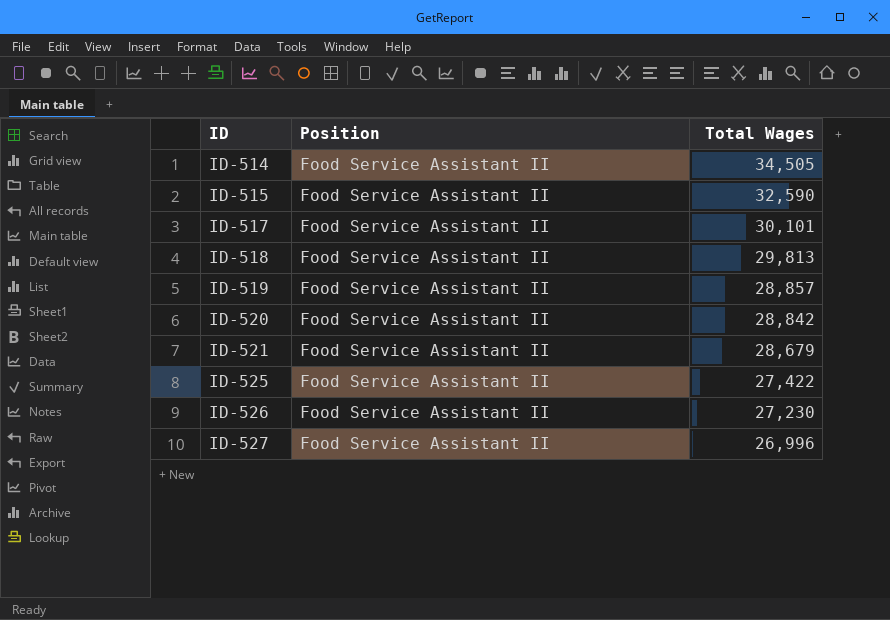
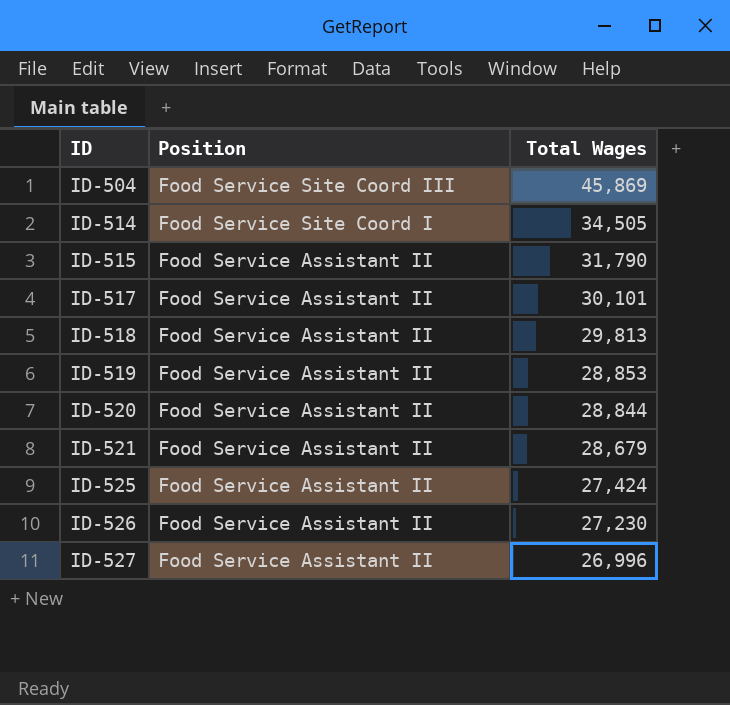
row ID-504: none -> Food Service Site Coord III | 45,869
ID-514 | Position: Food Service Assistant II -> Food Service Site Coord I
ID-515 | Total Wages: 32,590 -> 31,790
ID-519 | Total Wages: 28,857 -> 28,853
ID-520 | Total Wages: 28,842 -> 28,844
ID-525 | Total Wages: 27,422 -> 27,424

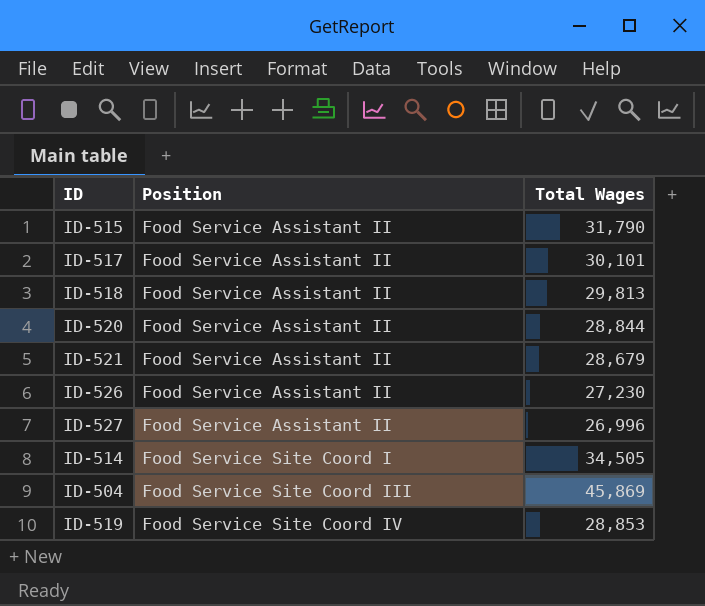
row order: ID ascending -> Position ascending
row ID-525: Food Service Assistant II | 27,424 -> none
ID-519 | Position: Food Service Assistant II -> Food Service Site Coord IV

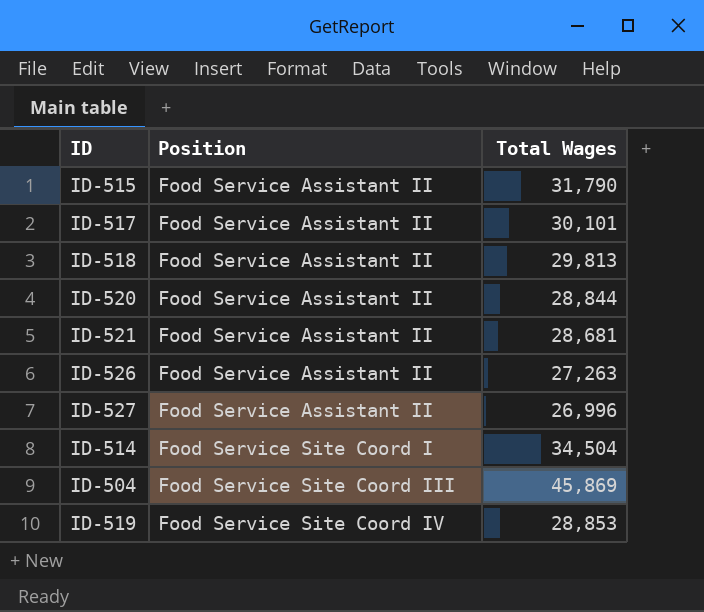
ID-521 | Total Wages: 28,679 -> 28,681
ID-526 | Total Wages: 27,230 -> 27,263
ID-514 | Total Wages: 34,505 -> 34,504

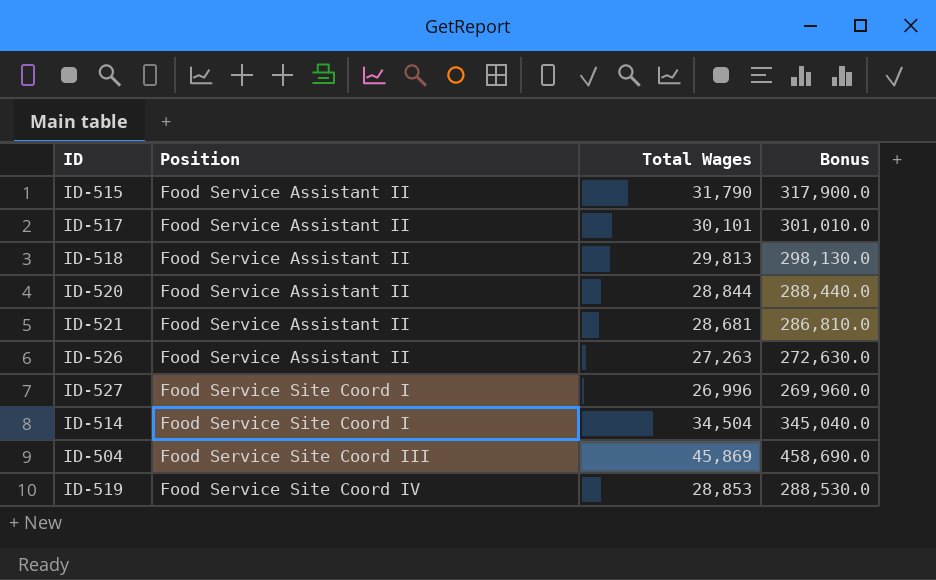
column Bonus | formula: none -> [Total Wages] * 10
ID-527 | Position: Food Service Assistant II -> Food Service Site Coord I

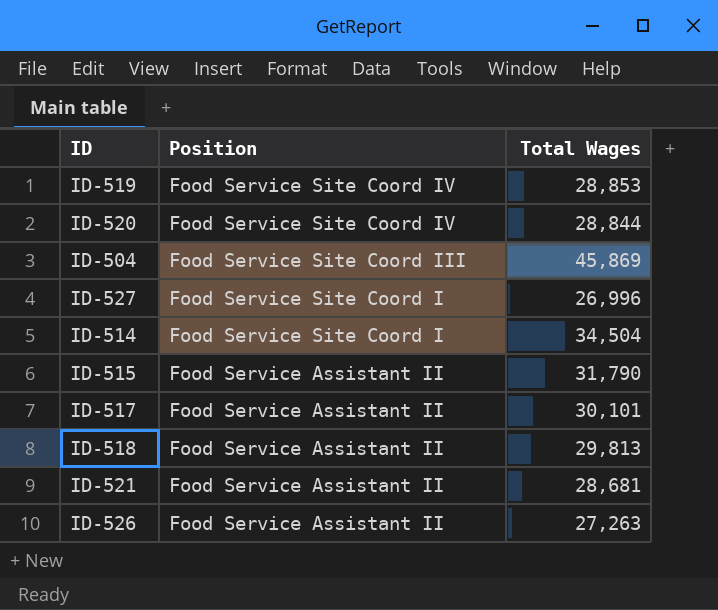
row order: Position ascending -> Position descending
column Bonus | formula: [Total Wages] * 10 -> none
ID-520 | Position: Food Service Assistant II -> Food Service Site Coord IV

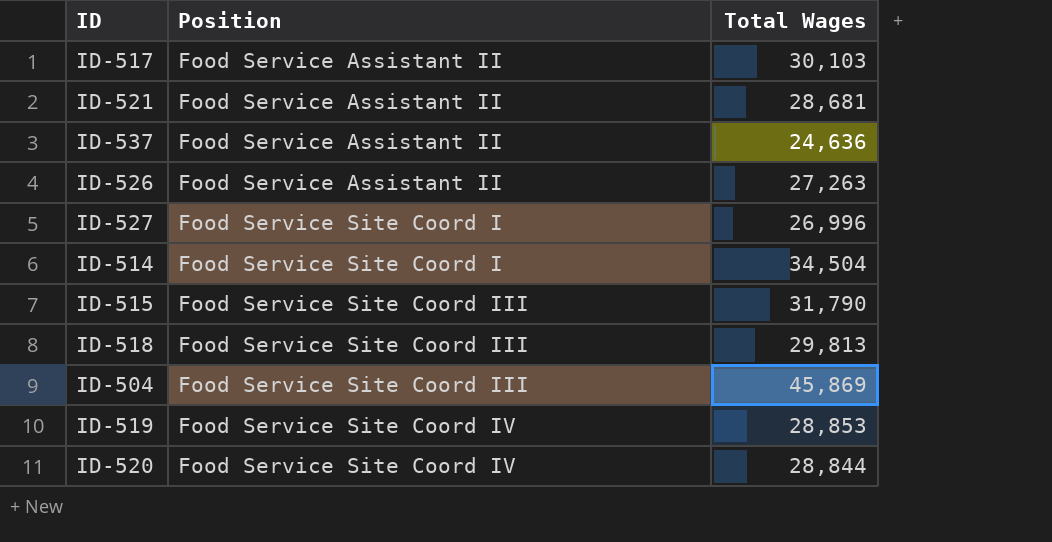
row order: Position descending -> Position ascending
ID-517 | Total Wages: 30,101 -> 30,103
row ID-537: none -> Food Service Assistant II | 24,636
ID-515 | Position: Food Service Assistant II -> Food Service Site Coord III
ID-518 | Position: Food Service Assistant II -> Food Service Site Coord III

